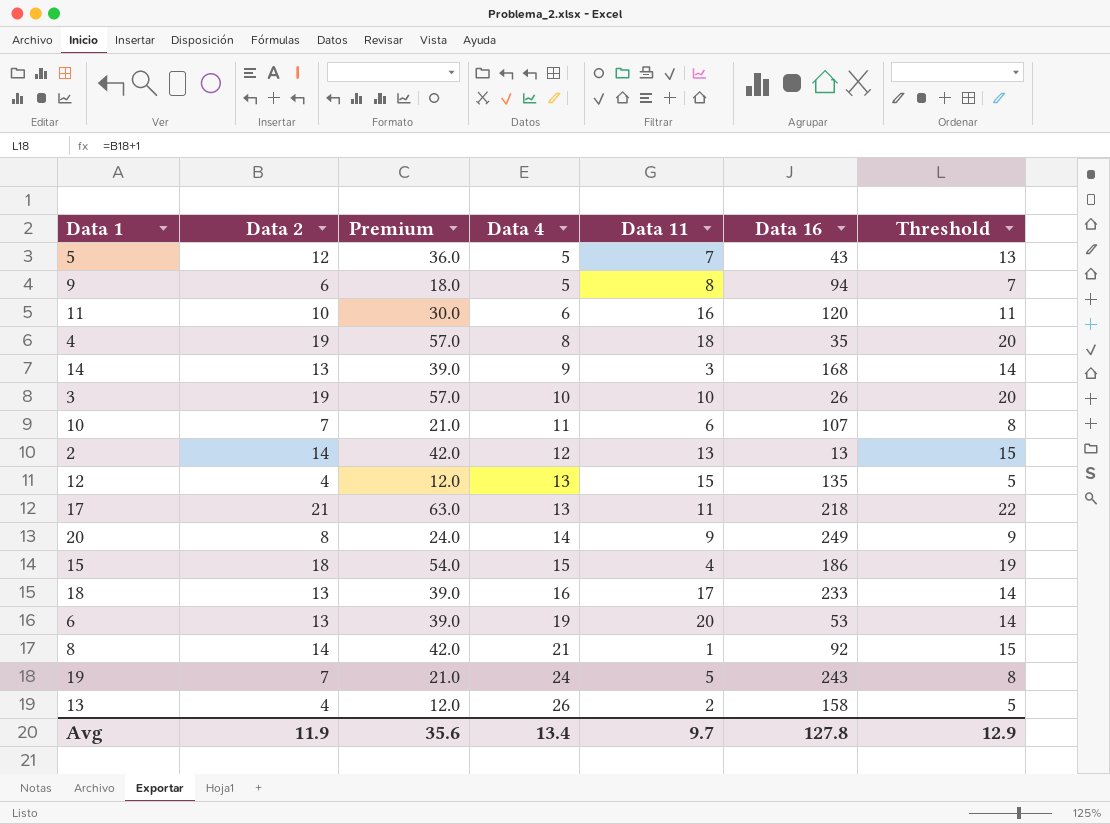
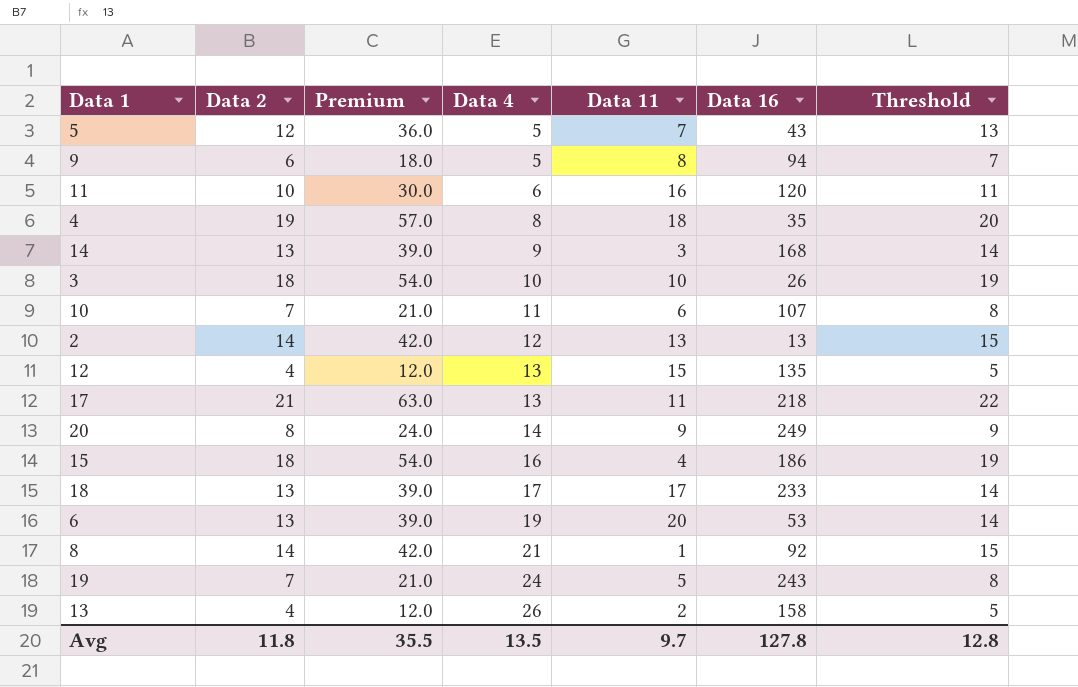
3 | Data 2: 19 -> 18
3 | Premium: 57.0 -> 54.0
3 | Threshold: 20 -> 19
15 | Data 4: 15 -> 16
18 | Data 4: 16 -> 17
Avg | Data 2: 11.9 -> 11.8
Avg | Premium: 35.6 -> 35.5
Avg | Data 4: 13.4 -> 13.5
Avg | Threshold: 12.9 -> 12.8

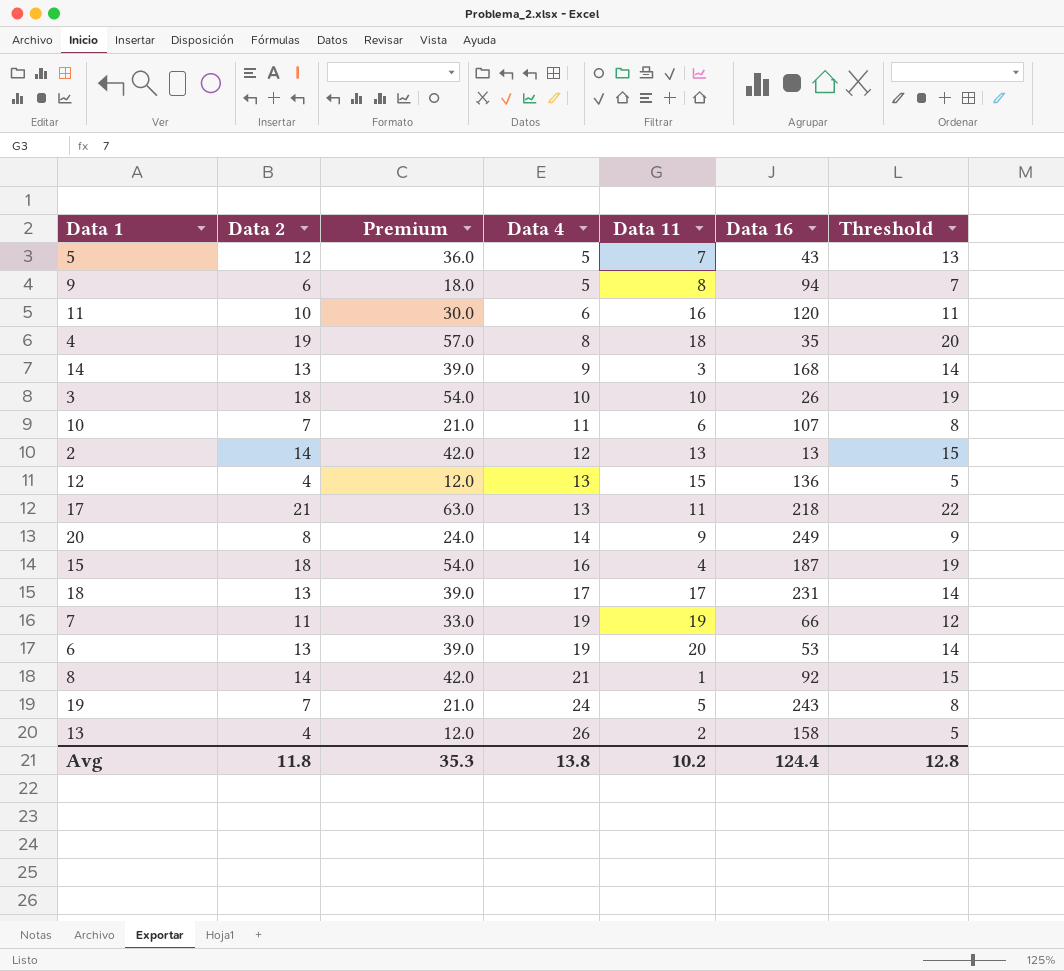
12 | Data 16: 135 -> 136
15 | Data 16: 186 -> 187
18 | Data 16: 233 -> 231
row 7: none -> 11 | 33.0 | 19 | 19 | 66 | 12
Avg | Premium: 35.5 -> 35.3
Avg | Data 4: 13.5 -> 13.8
Avg | Data 11: 9.7 -> 10.2
Avg | Data 16: 127.8 -> 124.4

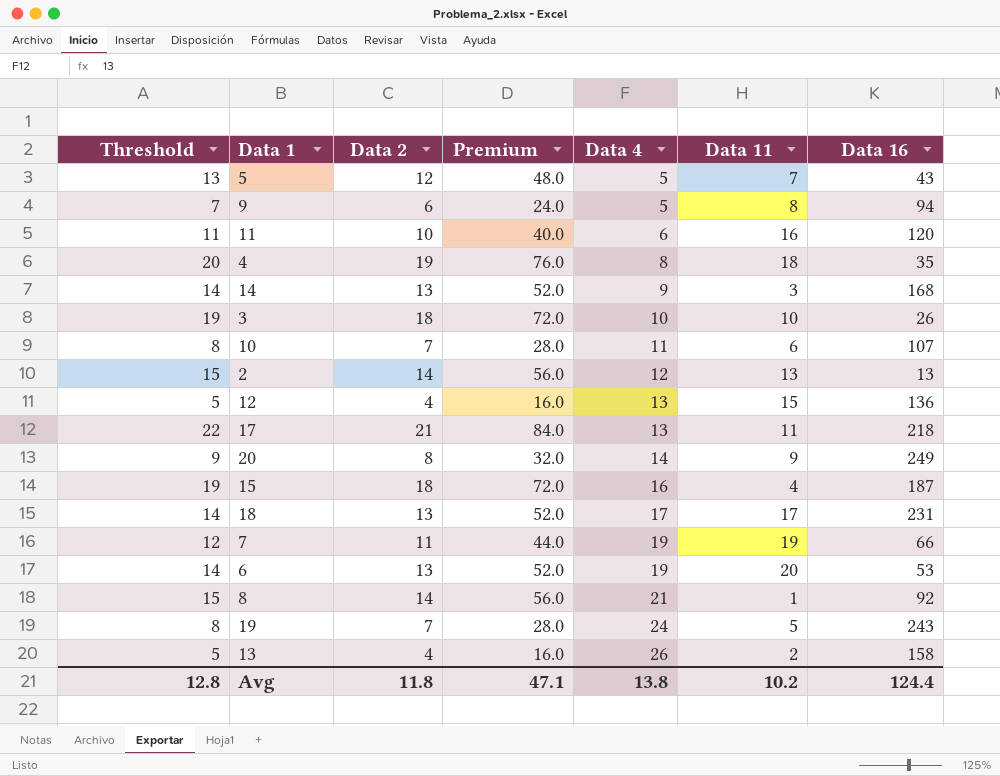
column Threshold | position: 7 -> 1
column Premium | formula: [Data 2] * 3 -> [Data 2] * 4
Avg | Premium: 35.3 -> 47.1

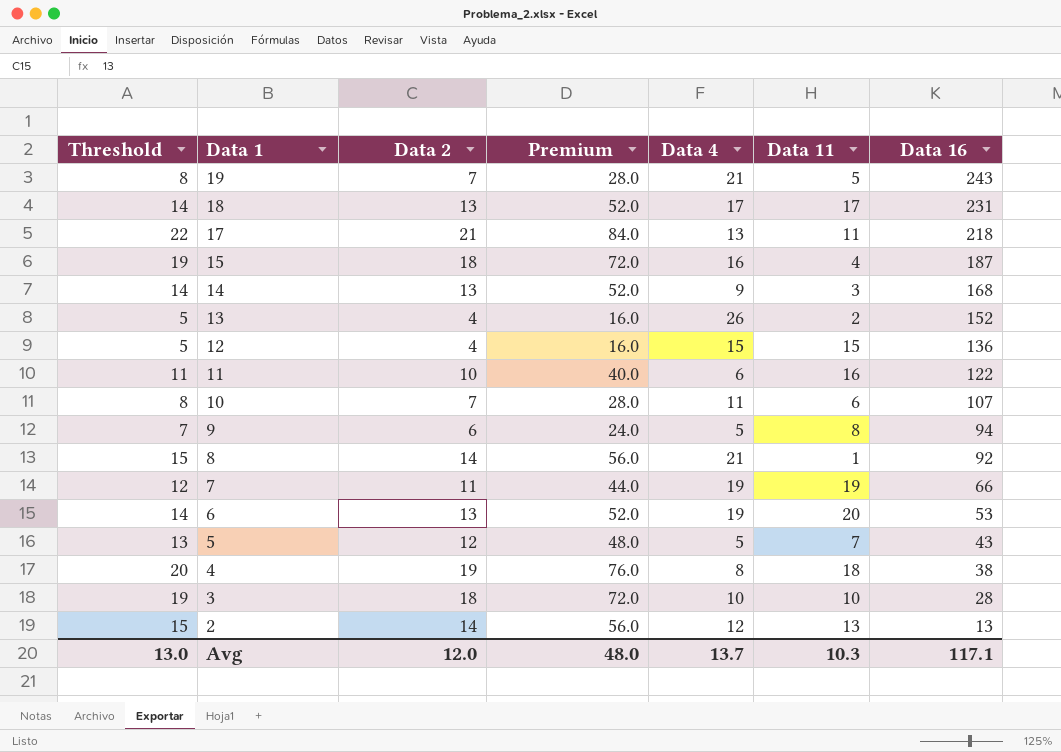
row order: Data 4 ascending -> Data 1 descending
row 20: 9 | 8 | 32.0 | 14 | 9 | 249 -> none
19 | Data 4: 24 -> 21
13 | Data 16: 158 -> 152
12 | Data 4: 13 -> 15
11 | Data 16: 120 -> 122
4 | Data 16: 35 -> 38
3 | Data 16: 26 -> 28
Avg | Threshold: 12.8 -> 13.0
Avg | Data 2: 11.8 -> 12.0
Avg | Premium: 47.1 -> 48.0
Avg | Data 4: 13.8 -> 13.7
Avg | Data 11: 10.2 -> 10.3
Avg | Data 16: 124.4 -> 117.1

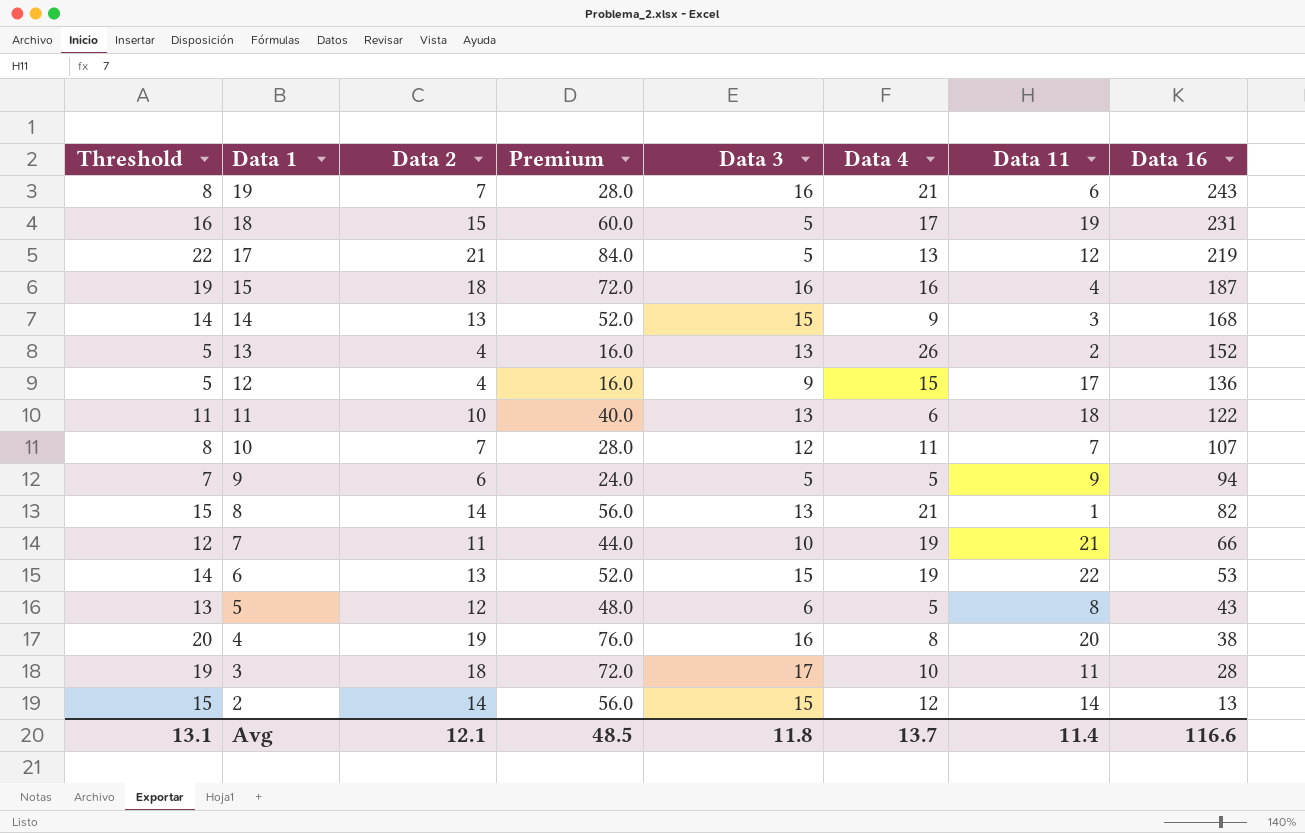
column Data 3 | position: none -> 5
19 | Data 11: 5 -> 6
18 | Threshold: 14 -> 16
18 | Data 2: 13 -> 15
18 | Premium: 52.0 -> 60.0
18 | Data 11: 17 -> 19
17 | Data 11: 11 -> 12
17 | Data 16: 218 -> 219
12 | Data 11: 15 -> 17
11 | Data 11: 16 -> 18
10 | Data 11: 6 -> 7
9 | Data 11: 8 -> 9
8 | Data 16: 92 -> 82
7 | Data 11: 19 -> 21
6 | Data 11: 20 -> 22
5 | Data 11: 7 -> 8
4 | Data 11: 18 -> 20
3 | Data 11: 10 -> 11
2 | Data 11: 13 -> 14
Avg | Threshold: 13.0 -> 13.1
Avg | Data 2: 12.0 -> 12.1
Avg | Premium: 48.0 -> 48.5
Avg | Data 11: 10.3 -> 11.4
Avg | Data 16: 117.1 -> 116.6

